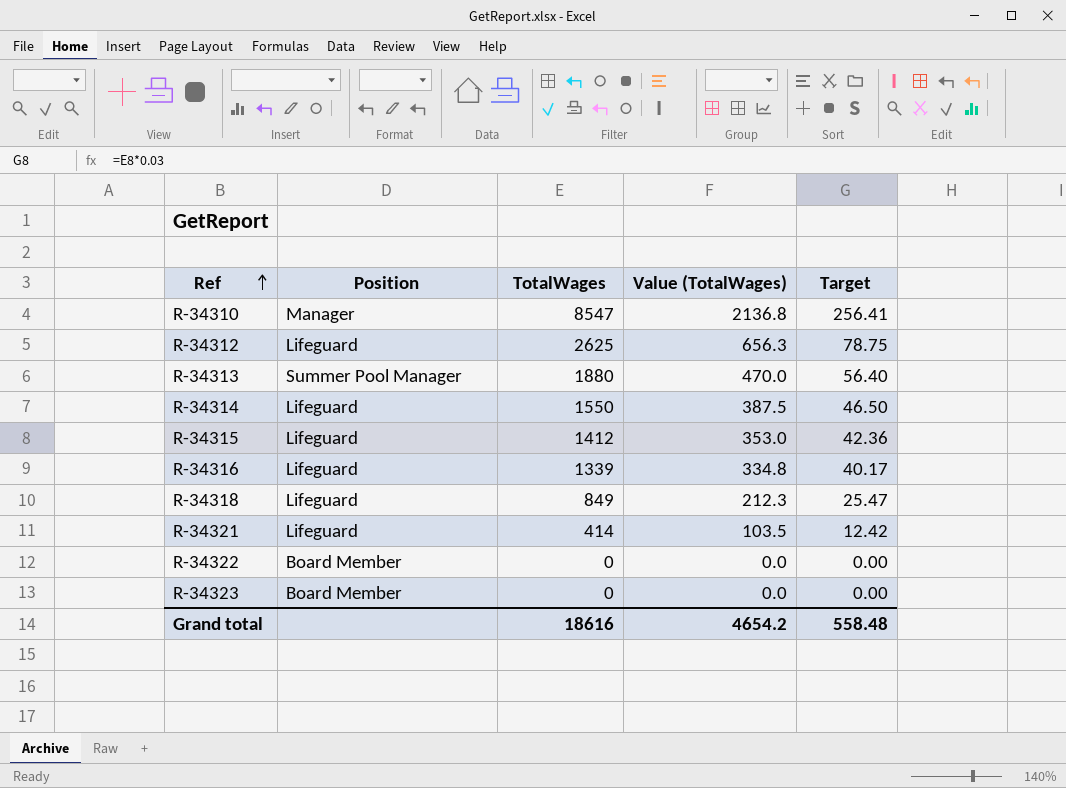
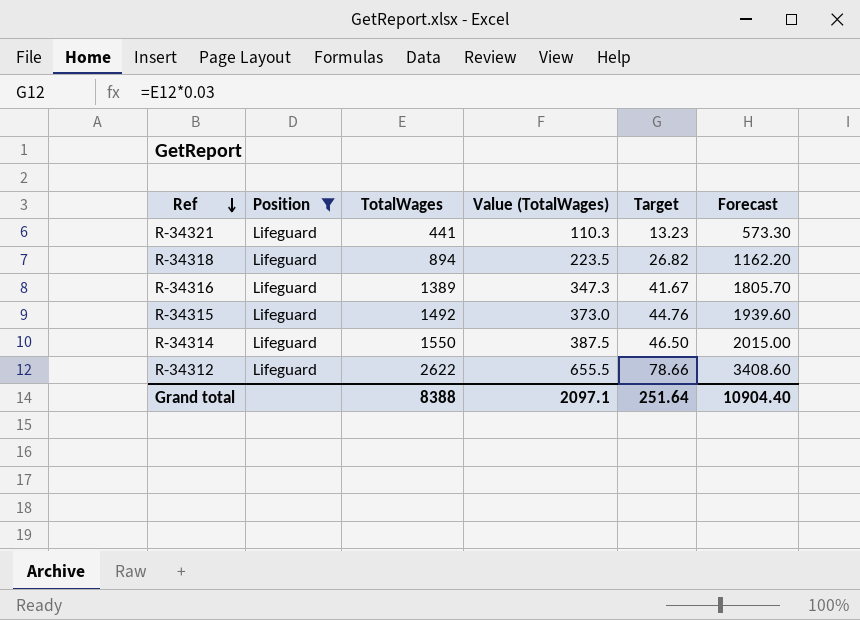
filter: none -> Position = Lifeguard
row order: Ref ascending -> Ref descending
column Forecast | formula: none -> [TotalWages] * 1.3
R-34321 | TotalWages: 414 -> 441
R-34321 | Value (TotalWages): 103.5 -> 110.3
R-34321 | Target: 12.42 -> 13.23
R-34318 | TotalWages: 849 -> 894
R-34318 | Value (TotalWages): 212.3 -> 223.5
R-34318 | Target: 25.47 -> 26.82
R-34316 | TotalWages: 1339 -> 1389
R-34316 | Value (TotalWages): 334.8 -> 347.3
R-34316 | Target: 40.17 -> 41.67
R-34315 | TotalWages: 1412 -> 1492
R-34315 | Value (TotalWages): 353.0 -> 373.0
R-34315 | Target: 42.36 -> 44.76
R-34312 | TotalWages: 2625 -> 2622
R-34312 | Value (TotalWages): 656.3 -> 655.5
R-34312 | Target: 78.75 -> 78.66
Grand total | TotalWages: 18616 -> 8388
Grand total | Value (TotalWages): 4654.2 -> 2097.1
Grand total | Target: 558.48 -> 251.64

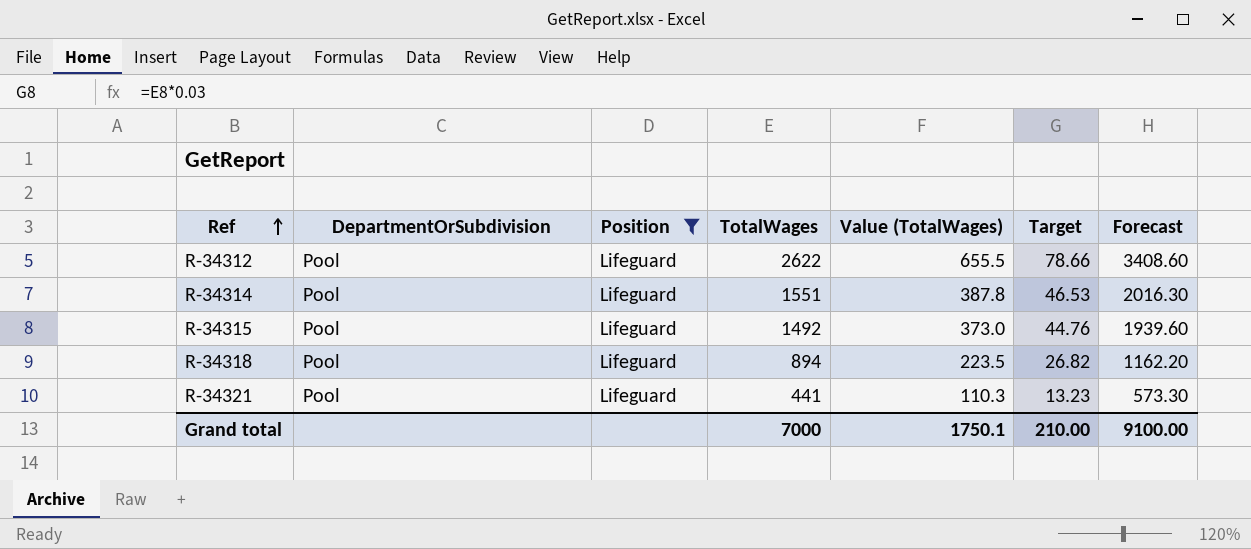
row order: Ref descending -> Ref ascending
column DepartmentOrSubdivision | position: none -> 2
row R-34316: Lifeguard | 1389 | 347.3 | 41.67 | 1805.70 -> none
R-34314 | TotalWages: 1550 -> 1551
R-34314 | Value (TotalWages): 387.5 -> 387.8
R-34314 | Target: 46.50 -> 46.53
R-34314 | Forecast: 2015.00 -> 2016.30
Grand total | TotalWages: 8388 -> 7000
Grand total | Value (TotalWages): 2097.1 -> 1750.1
Grand total | Target: 251.64 -> 210.00
Grand total | Forecast: 10904.40 -> 9100.00

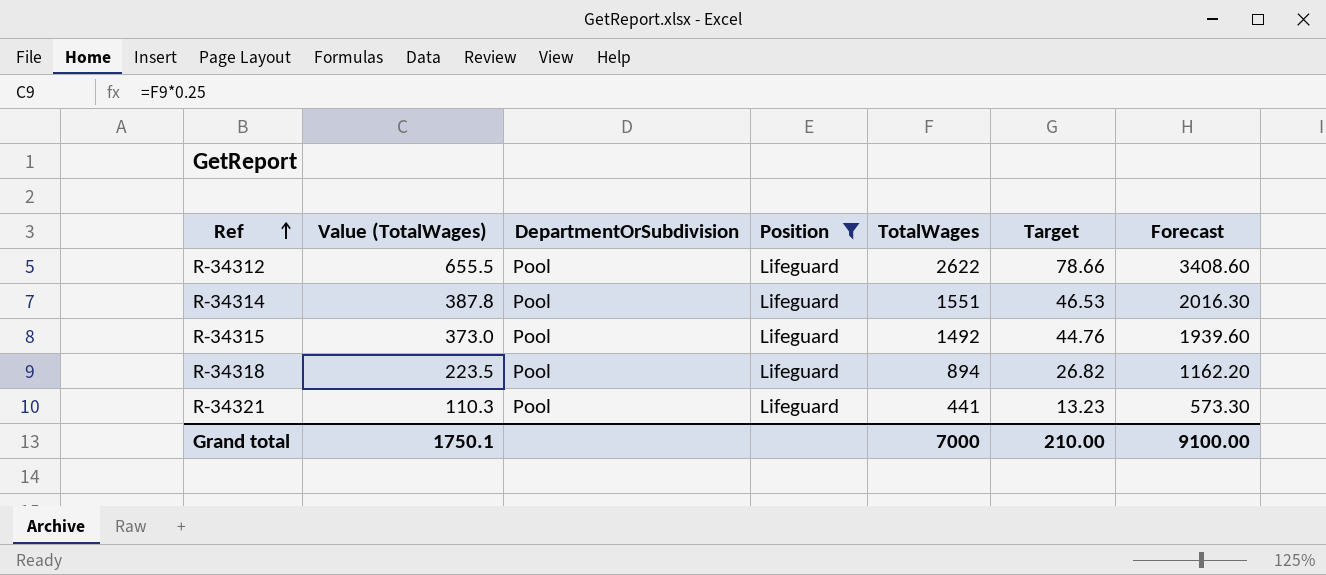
column Value (TotalWages) | position: 5 -> 2

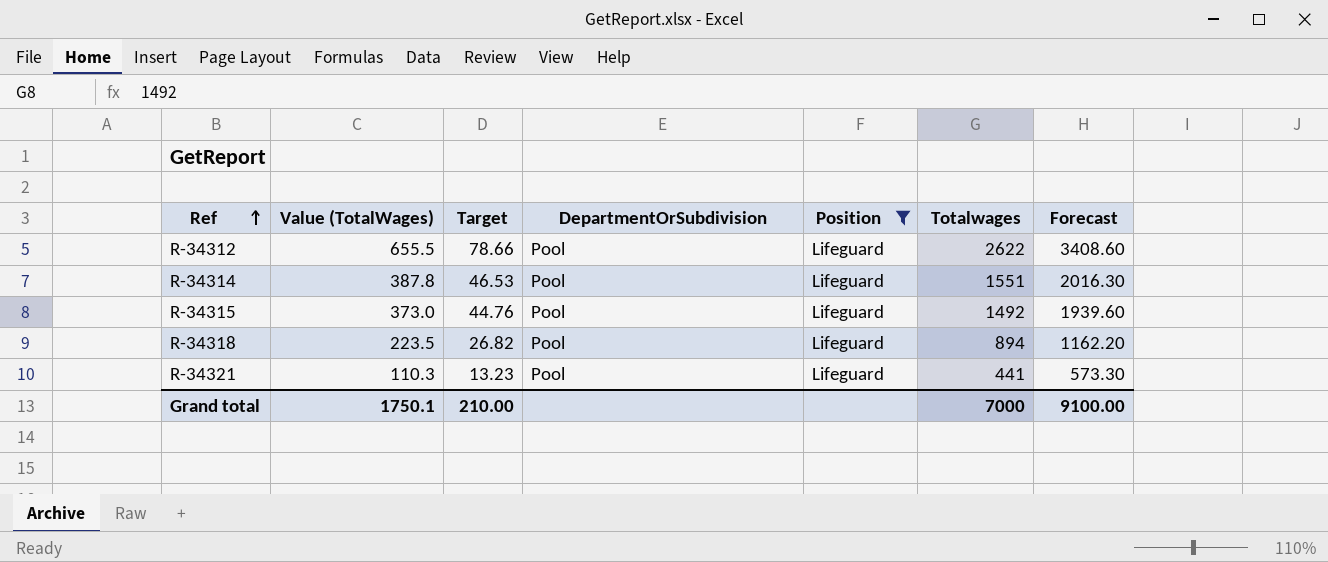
column Target | position: 6 -> 3
column name: TotalWages -> Totalwages

